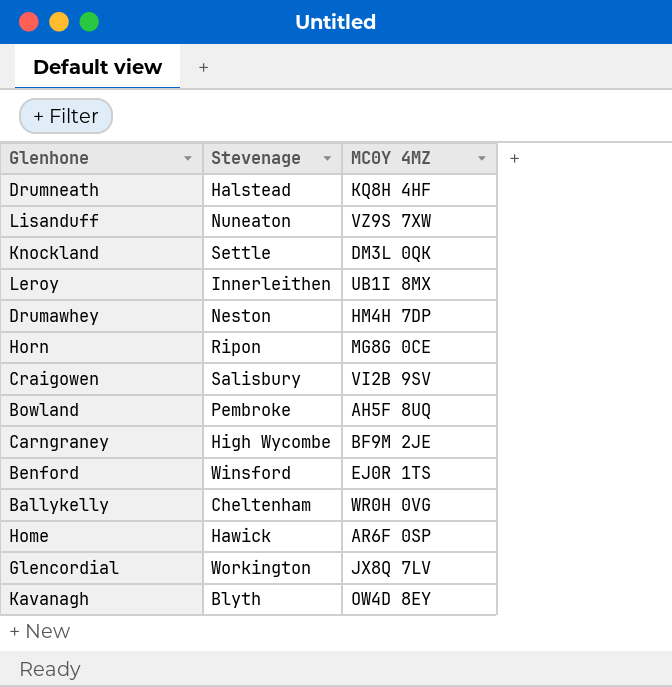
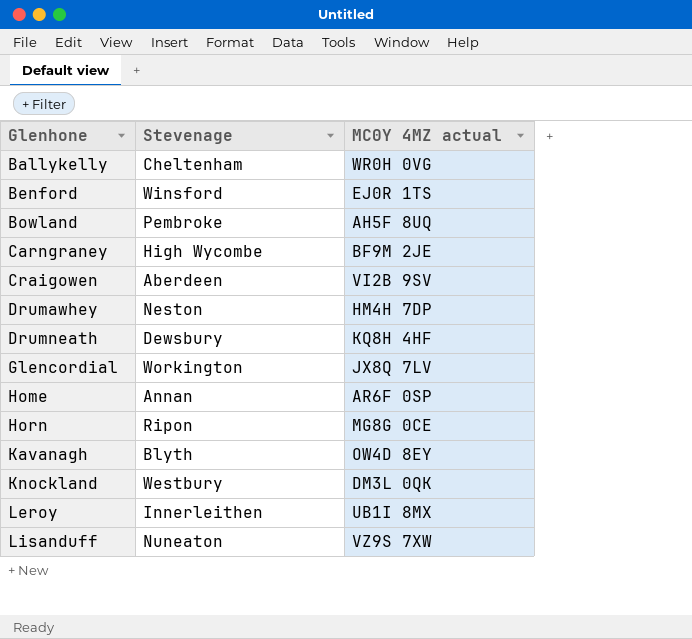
row order: none -> Glenhone ascending
column name: MC0Y 4MZ -> MC0Y 4MZ actual
Craigowen | Stevenage: Salisbury -> Aberdeen
Drumneath | Stevenage: Halstead -> Dewsbury
Home | Stevenage: Hawick -> Annan
Knockland | Stevenage: Settle -> Westbury

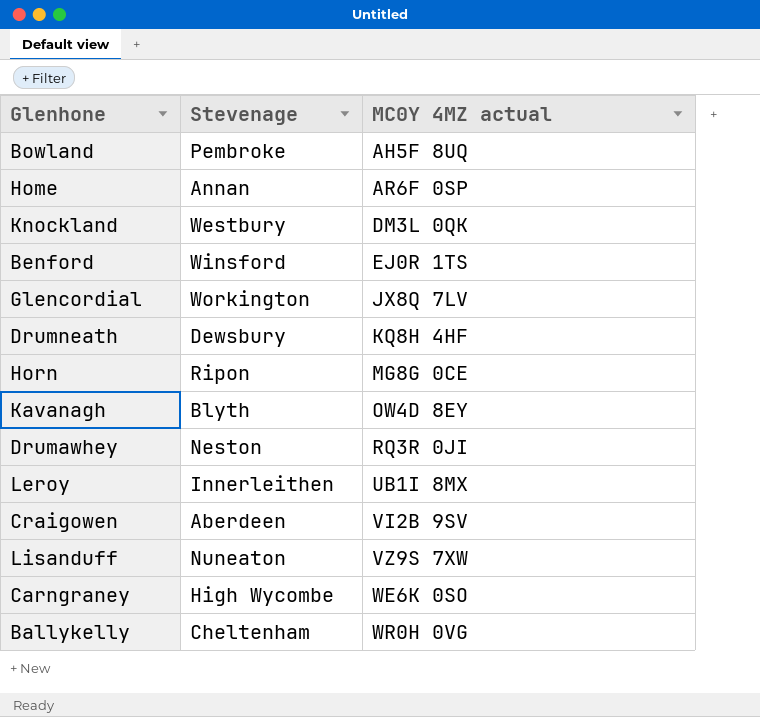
row order: Glenhone ascending -> MC0Y 4MZ actual ascending
Drumawhey | MC0Y 4MZ actual: HM4H 7DP -> RQ3R 0JI
Carngraney | MC0Y 4MZ actual: BF9M 2JE -> WE6K 0SO

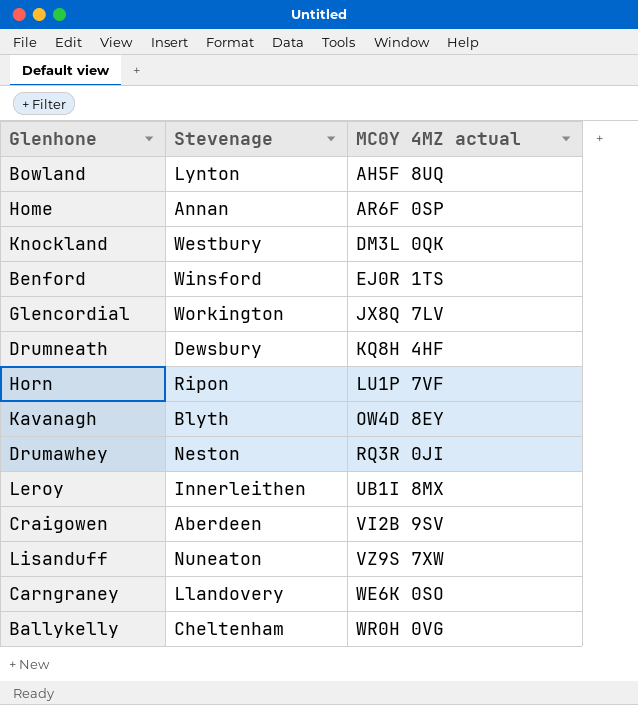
Bowland | Stevenage: Pembroke -> Lynton
Horn | MC0Y 4MZ actual: MG8G 0CE -> LU1P 7VF
Carngraney | Stevenage: High Wycombe -> Llandovery

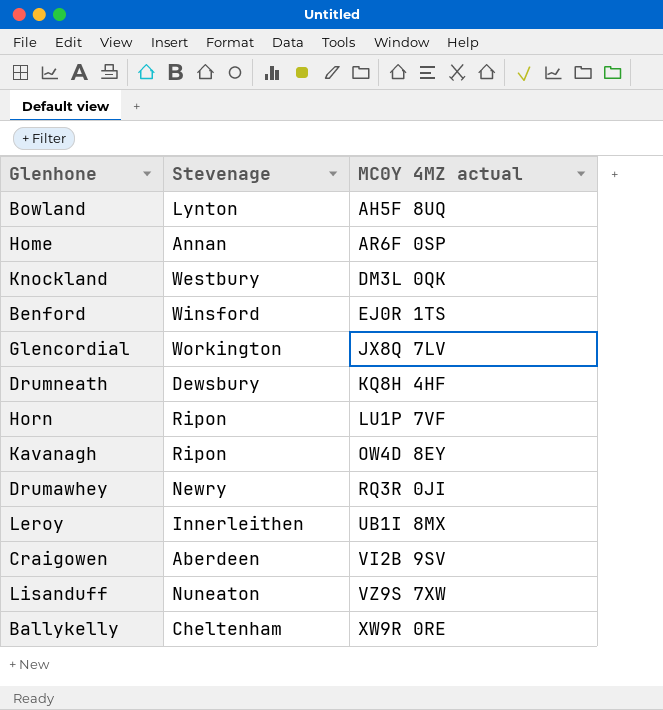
row Carngraney: Llandovery | WE6K 0SO -> none
Kavanagh | Stevenage: Blyth -> Ripon
Drumawhey | Stevenage: Neston -> Newry
Ballykelly | MC0Y 4MZ actual: WR0H 0VG -> XW9R 0RE

